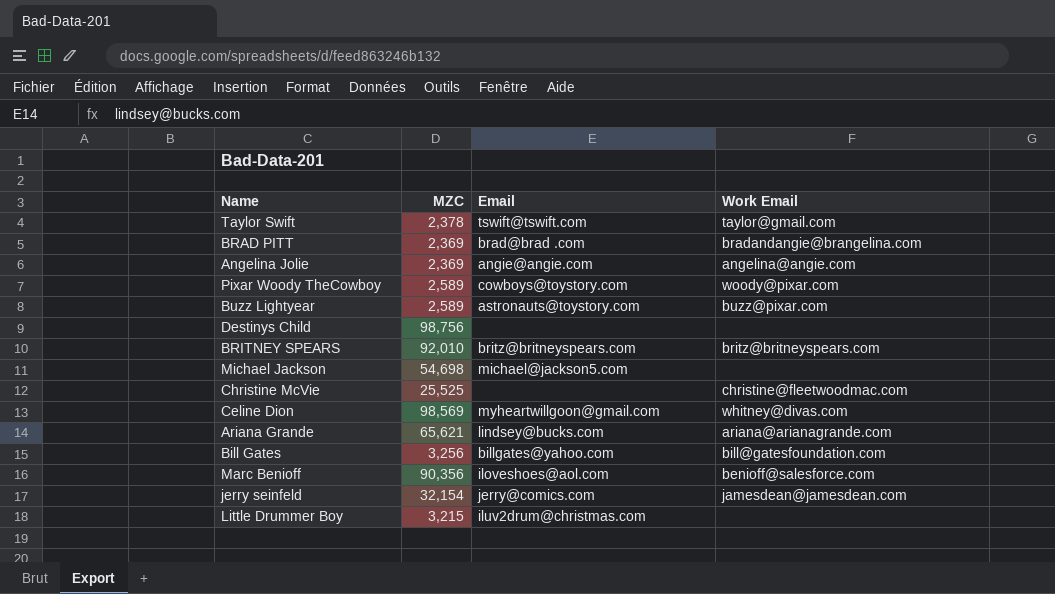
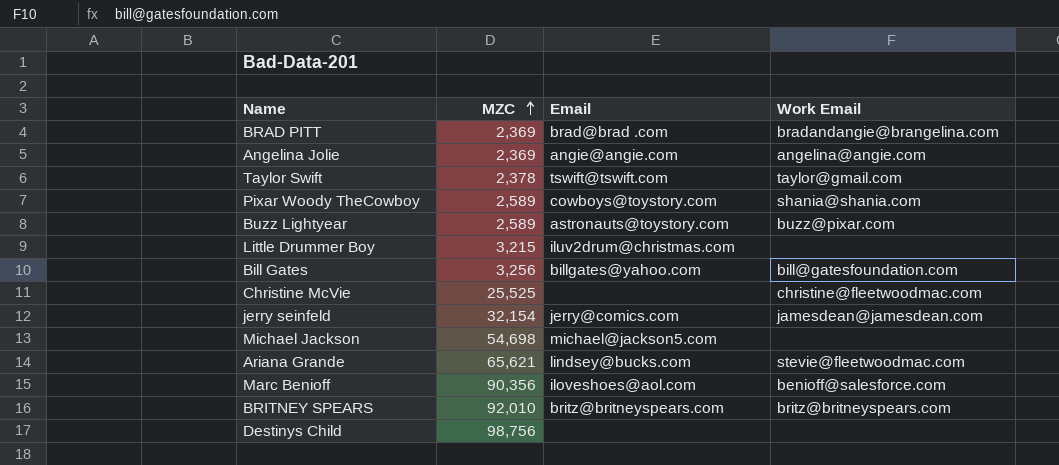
row order: none -> MZC ascending
row Celine Dion: 98,569 | myheartwillgoon@gmail.com | whitney@divas.com -> none
Pixar Woody TheCowboy | Work Email: woody@pixar.com -> shania@shania.com
Ariana Grande | Work Email: ariana@arianagrande.com -> stevie@fleetwoodmac.com

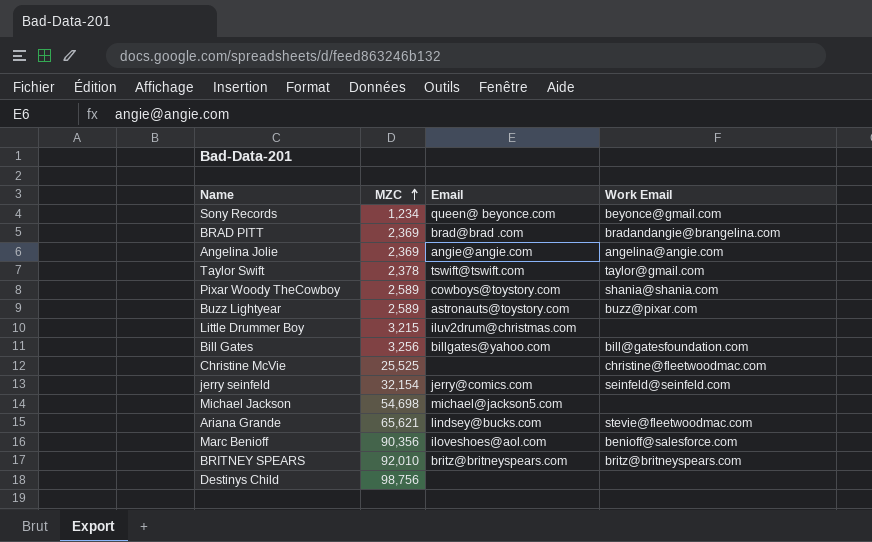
row Sony Records: none -> 1,234 | queen@ beyonce.com | beyonce@gmail.com
jerry seinfeld | Work Email: jamesdean@jamesdean.com -> seinfeld@seinfeld.com

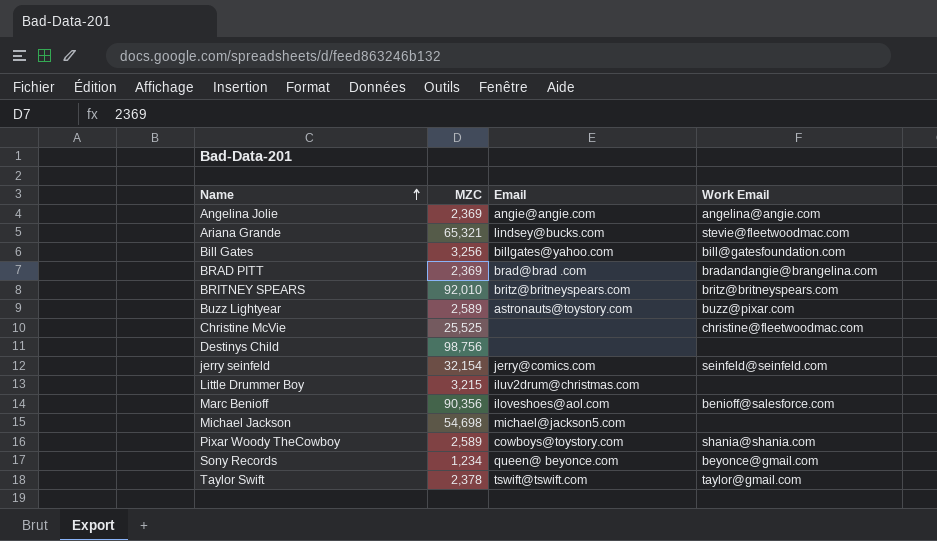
row order: MZC ascending -> Name ascending
Ariana Grande | MZC: 65,621 -> 65,321

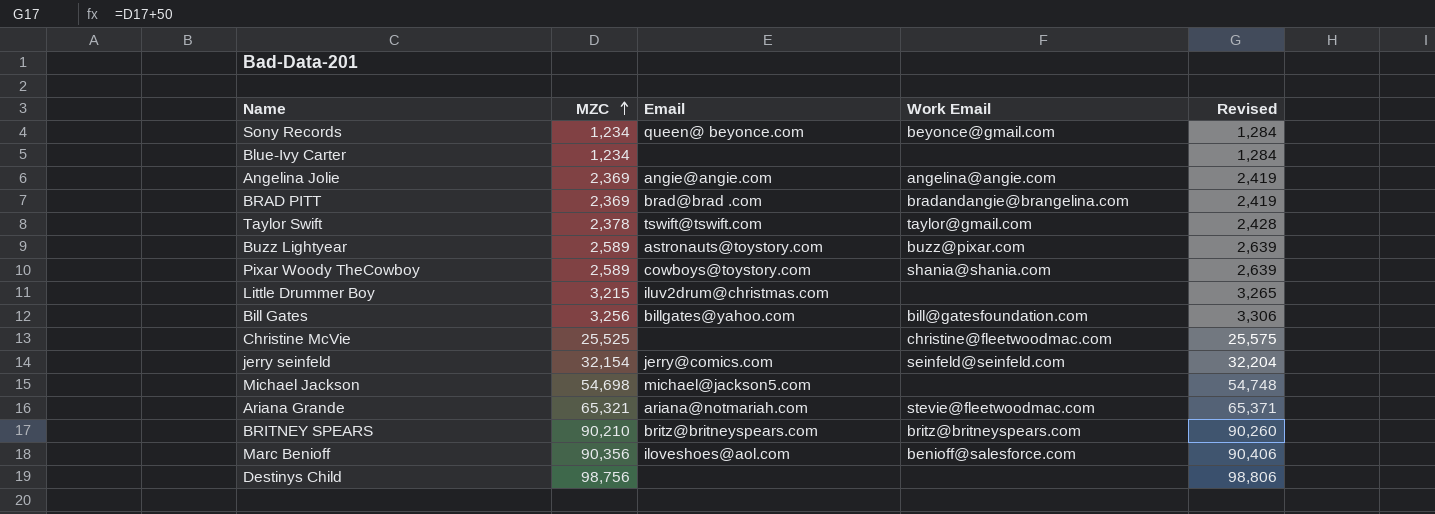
row order: Name ascending -> MZC ascending
column Revised | formula: none -> [MZC] + 50
row Blue-Ivy Carter: none -> 1,234 | none | none | 1,284
Ariana Grande | Email: lindsey@bucks.com -> ariana@notmariah.com
BRITNEY SPEARS | MZC: 92,010 -> 90,210

